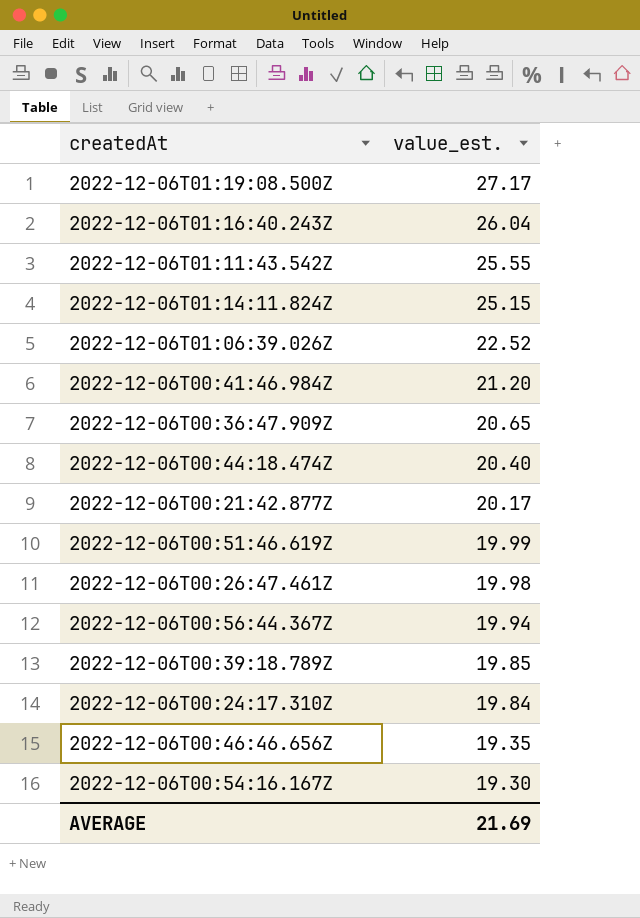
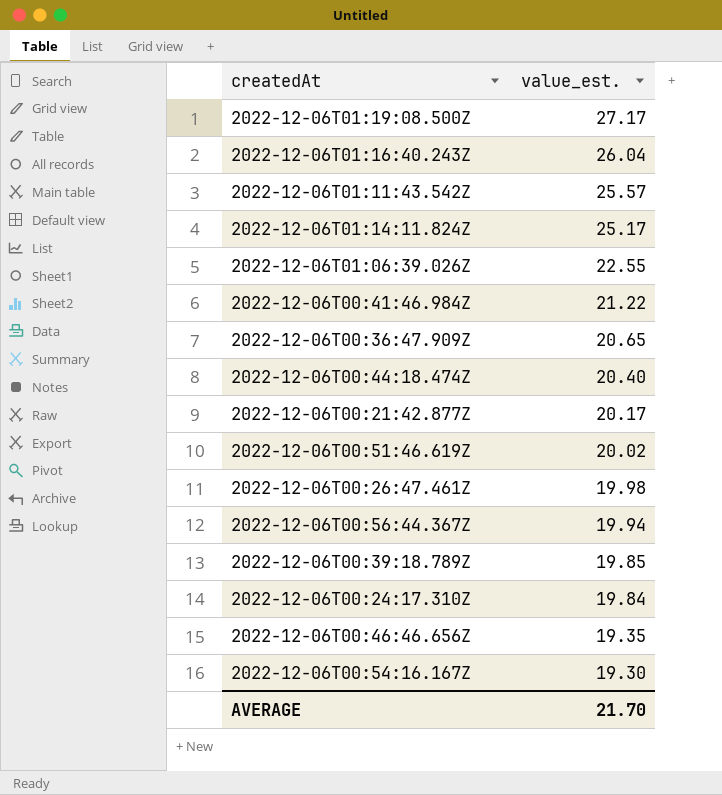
2022-12-06T01:11:43.542Z | value_est.: 25.55 -> 25.57
2022-12-06T01:14:11.824Z | value_est.: 25.15 -> 25.17
2022-12-06T01:06:39.026Z | value_est.: 22.52 -> 22.55
2022-12-06T00:41:46.984Z | value_est.: 21.20 -> 21.22
2022-12-06T00:51:46.619Z | value_est.: 19.99 -> 20.02
AVERAGE | value_est.: 21.69 -> 21.70

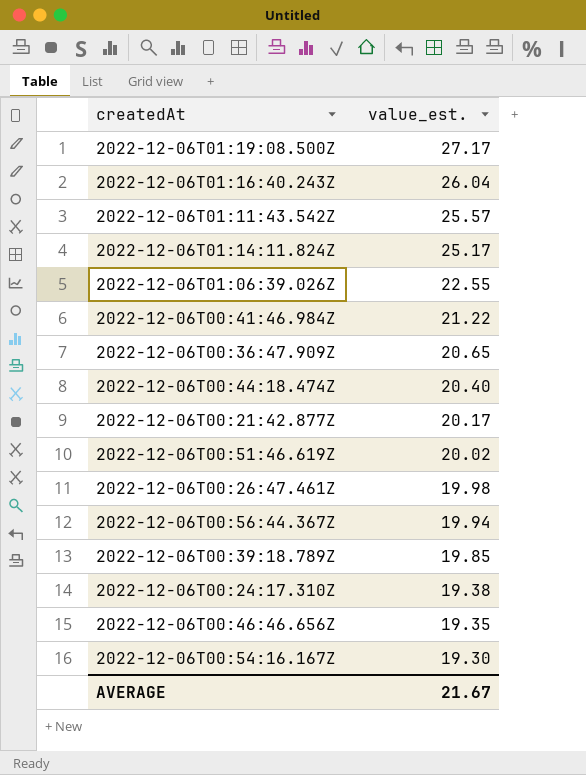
2022-12-06T00:24:17.310Z | value_est.: 19.84 -> 19.38
AVERAGE | value_est.: 21.70 -> 21.67

